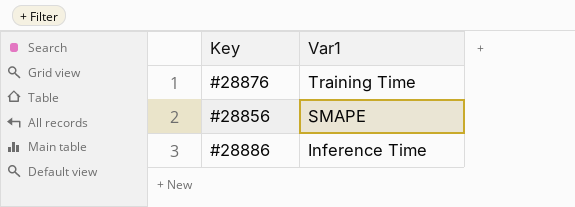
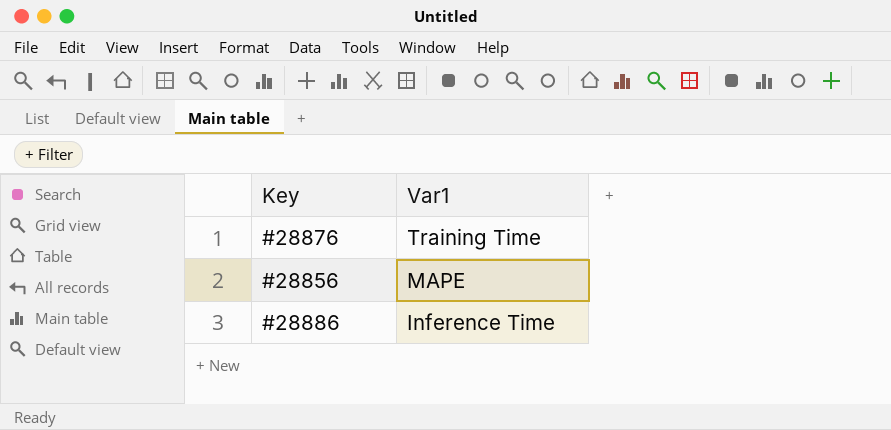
#28856 | Var1: SMAPE -> MAPE

